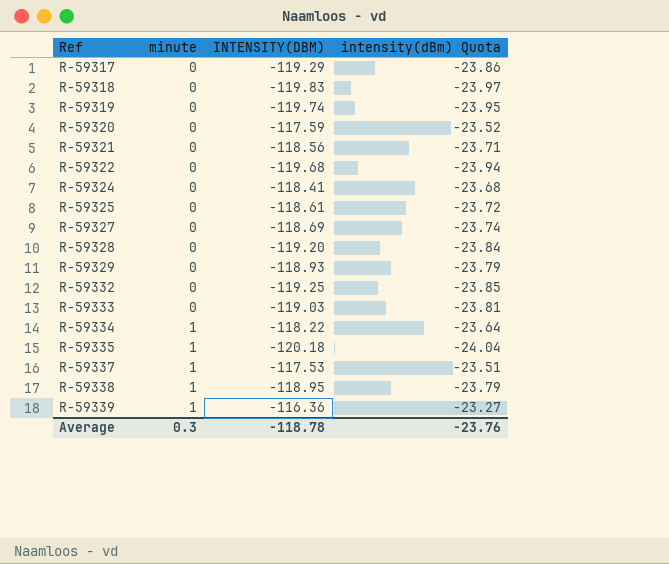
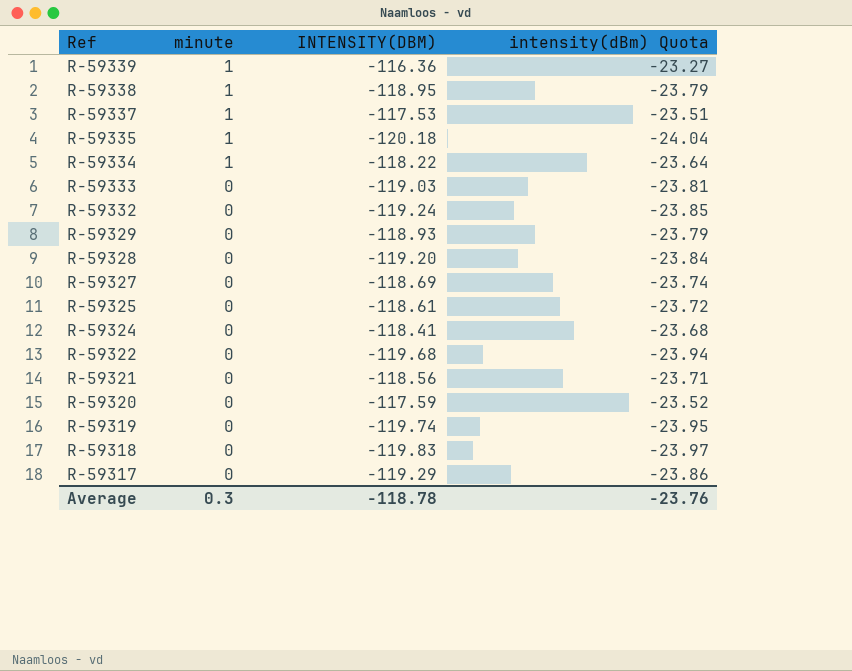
row order: Ref ascending -> Ref descending
R-59332 | INTENSITY(DBM): -119.25 -> -119.24

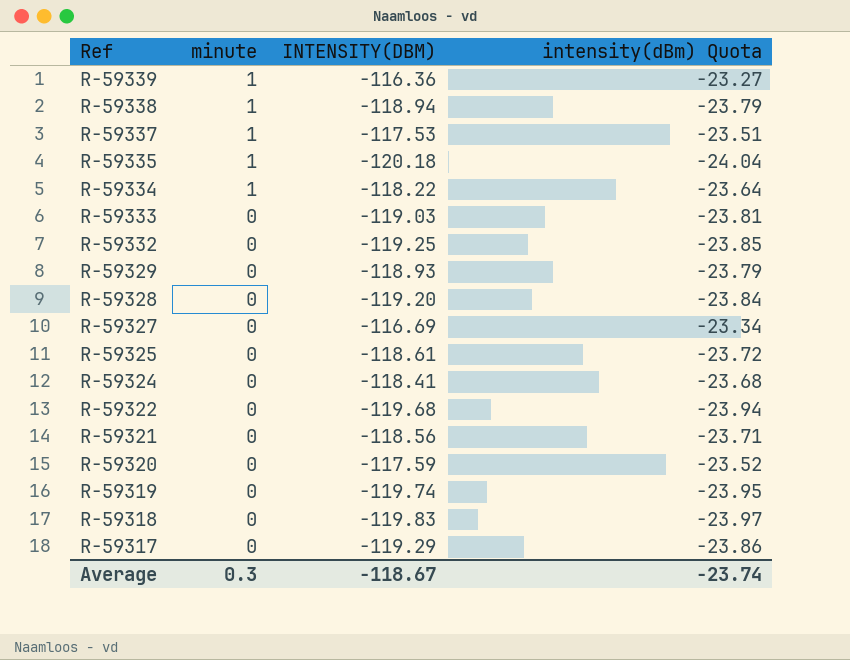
R-59338 | INTENSITY(DBM): -118.95 -> -118.94
R-59332 | INTENSITY(DBM): -119.24 -> -119.25
R-59327 | INTENSITY(DBM): -118.69 -> -116.69
R-59327 | intensity(dBm) Quota: -23.74 -> -23.34
Average | INTENSITY(DBM): -118.78 -> -118.67
Average | intensity(dBm) Quota: -23.76 -> -23.74

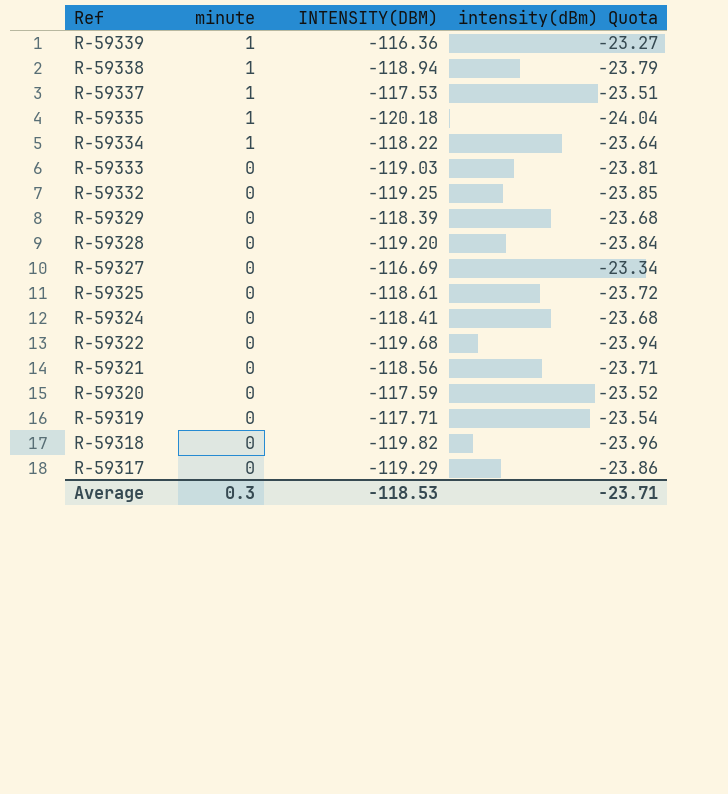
R-59329 | INTENSITY(DBM): -118.93 -> -118.39
R-59329 | intensity(dBm) Quota: -23.79 -> -23.68
R-59319 | INTENSITY(DBM): -119.74 -> -117.71
R-59319 | intensity(dBm) Quota: -23.95 -> -23.54
R-59318 | INTENSITY(DBM): -119.83 -> -119.82
R-59318 | intensity(dBm) Quota: -23.97 -> -23.96
Average | INTENSITY(DBM): -118.67 -> -118.53
Average | intensity(dBm) Quota: -23.74 -> -23.71

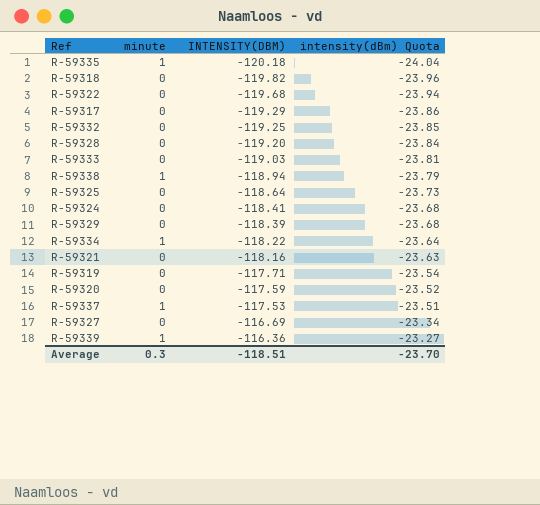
row order: Ref descending -> INTENSITY(DBM) ascending
R-59325 | INTENSITY(DBM): -118.61 -> -118.64
R-59325 | intensity(dBm) Quota: -23.72 -> -23.73
R-59321 | INTENSITY(DBM): -118.56 -> -118.16
R-59321 | intensity(dBm) Quota: -23.71 -> -23.63
Average | INTENSITY(DBM): -118.53 -> -118.51
Average | intensity(dBm) Quota: -23.71 -> -23.70

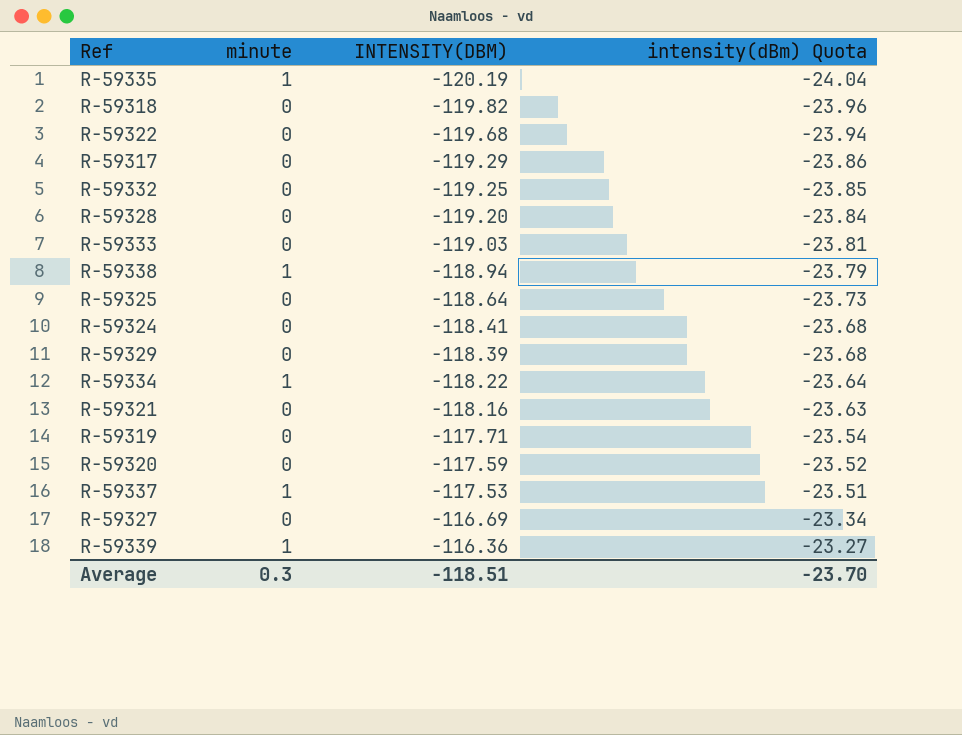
R-59335 | INTENSITY(DBM): -120.18 -> -120.19

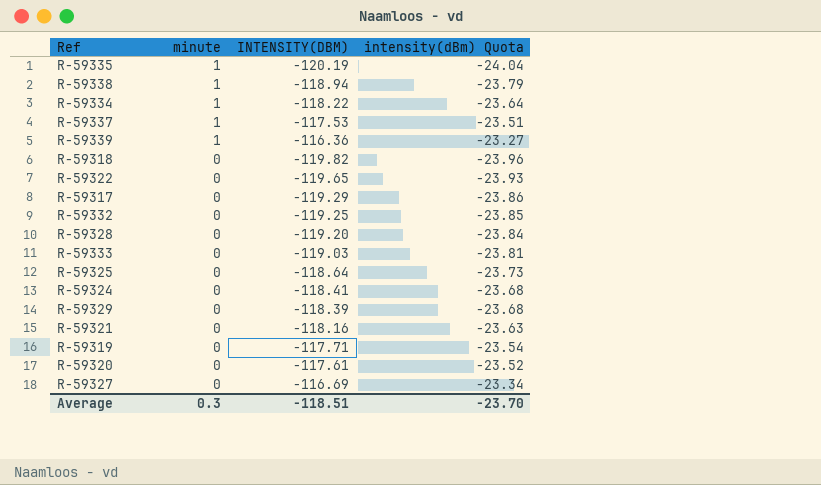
row order: INTENSITY(DBM) ascending -> minute descending
R-59322 | INTENSITY(DBM): -119.68 -> -119.65
R-59322 | intensity(dBm) Quota: -23.94 -> -23.93
R-59320 | INTENSITY(DBM): -117.59 -> -117.61

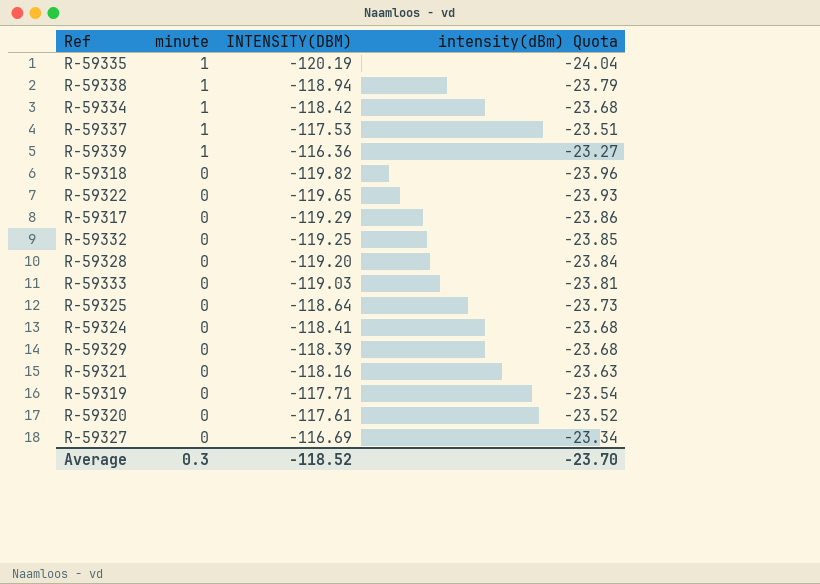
R-59334 | INTENSITY(DBM): -118.22 -> -118.42
R-59334 | intensity(dBm) Quota: -23.64 -> -23.68
Average | INTENSITY(DBM): -118.51 -> -118.52

